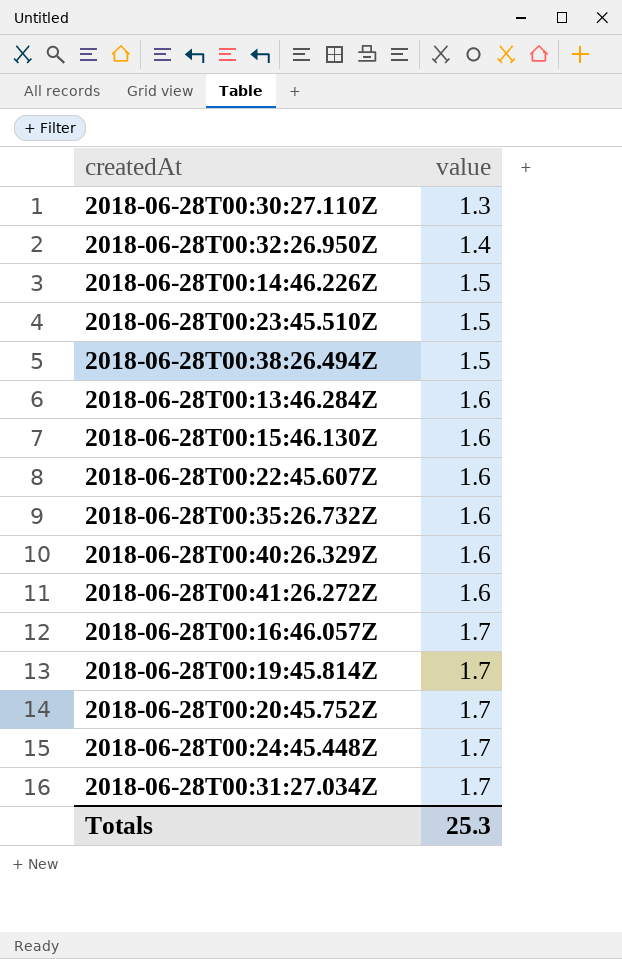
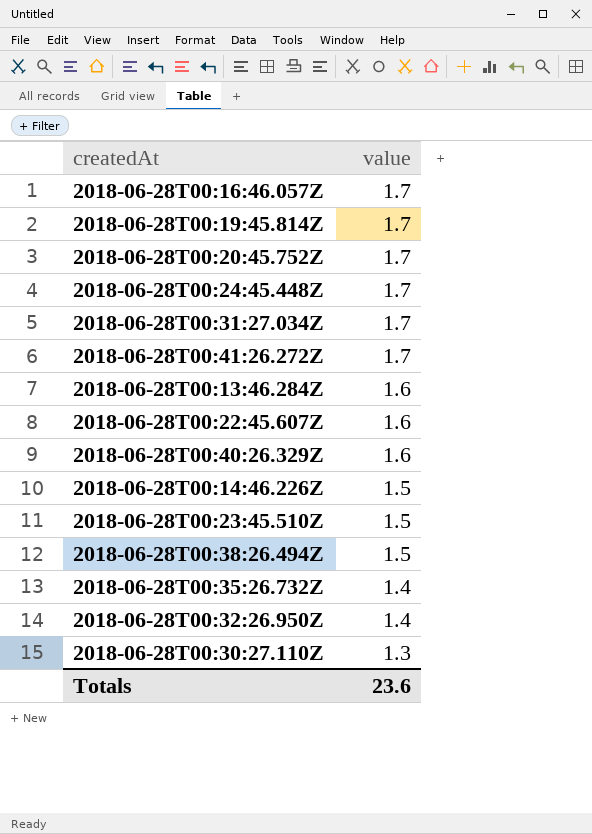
row order: value ascending -> value descending
row 2018-06-28T00:15:46.130Z: 1.6 -> none
2018-06-28T00:41:26.272Z | value: 1.6 -> 1.7
2018-06-28T00:35:26.732Z | value: 1.6 -> 1.4
Totals | value: 25.3 -> 23.6

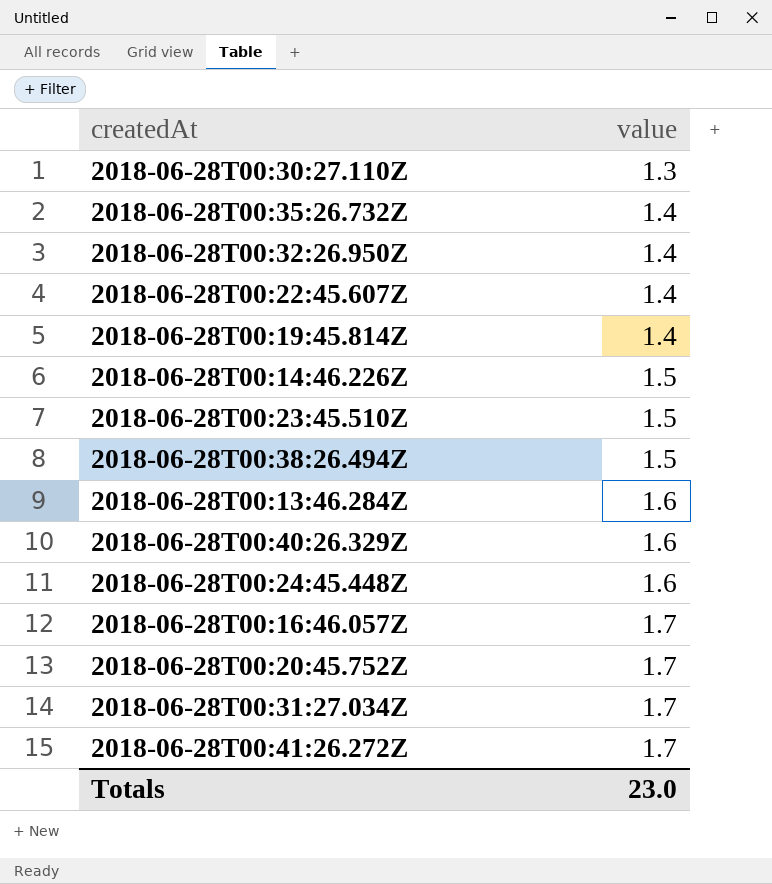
row order: value descending -> value ascending
2018-06-28T00:22:45.607Z | value: 1.6 -> 1.4
2018-06-28T00:19:45.814Z | value: 1.7 -> 1.4
2018-06-28T00:24:45.448Z | value: 1.7 -> 1.6
Totals | value: 23.6 -> 23.0

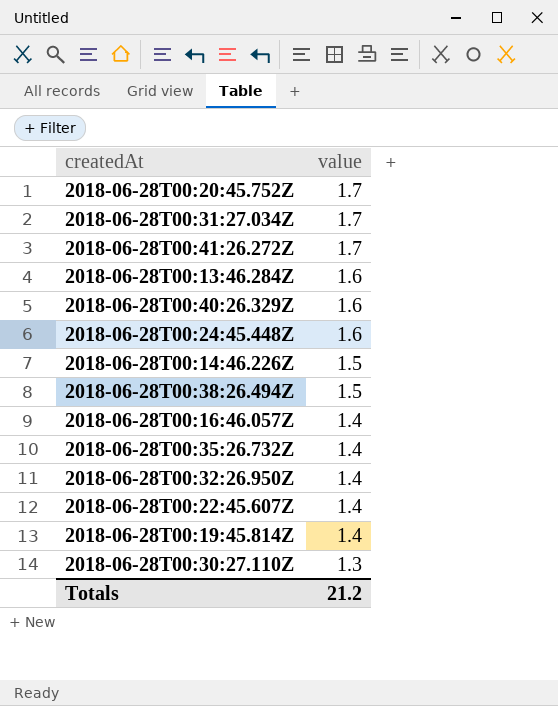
row order: value ascending -> value descending
row 2018-06-28T00:23:45.510Z: 1.5 -> none
2018-06-28T00:16:46.057Z | value: 1.7 -> 1.4
Totals | value: 23.0 -> 21.2

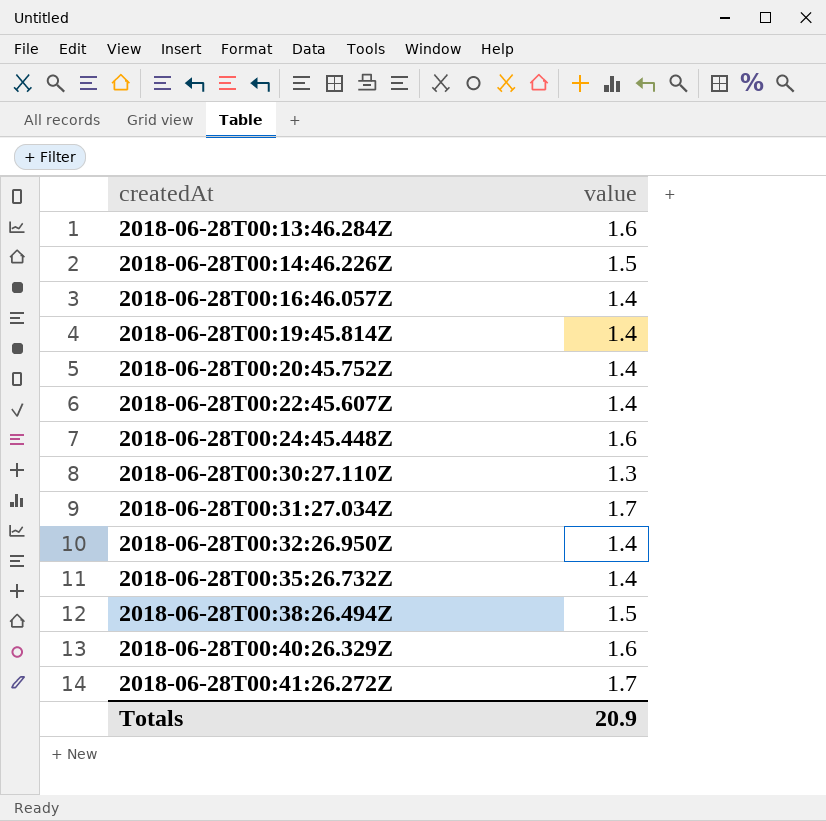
row order: value descending -> createdAt ascending
2018-06-28T00:20:45.752Z | value: 1.7 -> 1.4
Totals | value: 21.2 -> 20.9

